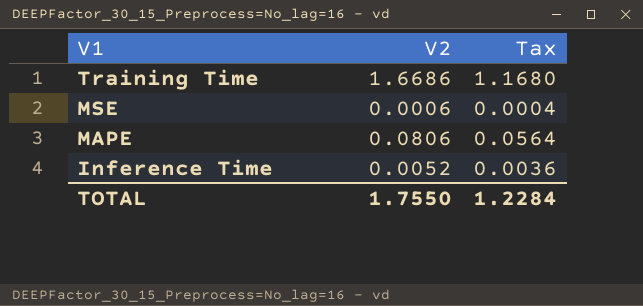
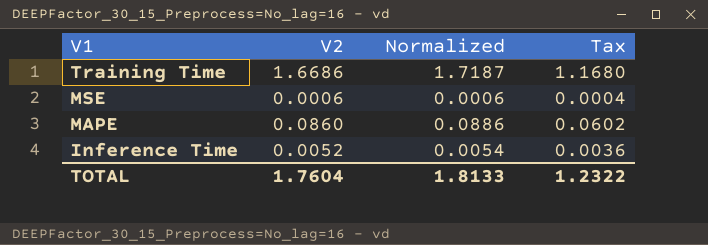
column Normalized | formula: none -> [V2] * 1.03
MAPE | V2: 0.0806 -> 0.0860
MAPE | Tax: 0.0564 -> 0.0602
TOTAL | V2: 1.7550 -> 1.7604
TOTAL | Tax: 1.2284 -> 1.2322

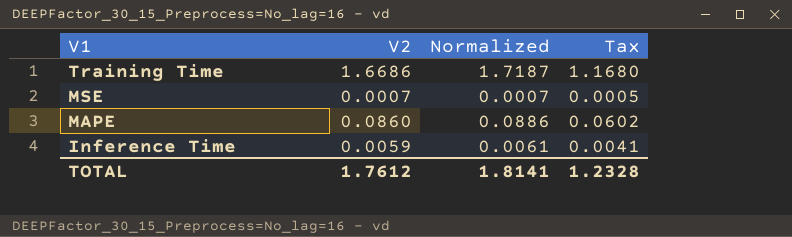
MSE | V2: 0.0006 -> 0.0007
MSE | Normalized: 0.0006 -> 0.0007
MSE | Tax: 0.0004 -> 0.0005
Inference Time | V2: 0.0052 -> 0.0059
Inference Time | Normalized: 0.0054 -> 0.0061
Inference Time | Tax: 0.0036 -> 0.0041
TOTAL | V2: 1.7604 -> 1.7612
TOTAL | Normalized: 1.8133 -> 1.8141
TOTAL | Tax: 1.2322 -> 1.2328

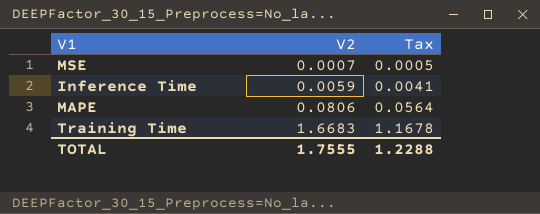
row order: V1 descending -> V2 ascending
column Normalized | formula: [V2] * 1.03 -> none
MAPE | V2: 0.0860 -> 0.0806
MAPE | Tax: 0.0602 -> 0.0564
Training Time | V2: 1.6686 -> 1.6683
Training Time | Tax: 1.1680 -> 1.1678
TOTAL | V2: 1.7612 -> 1.7555
TOTAL | Tax: 1.2328 -> 1.2288

